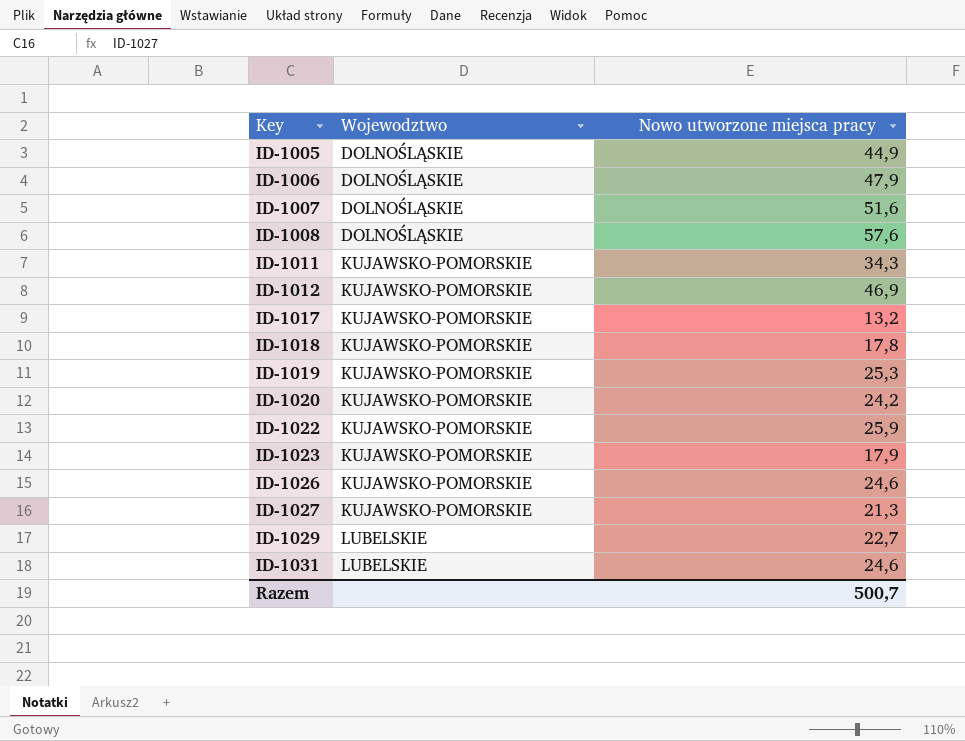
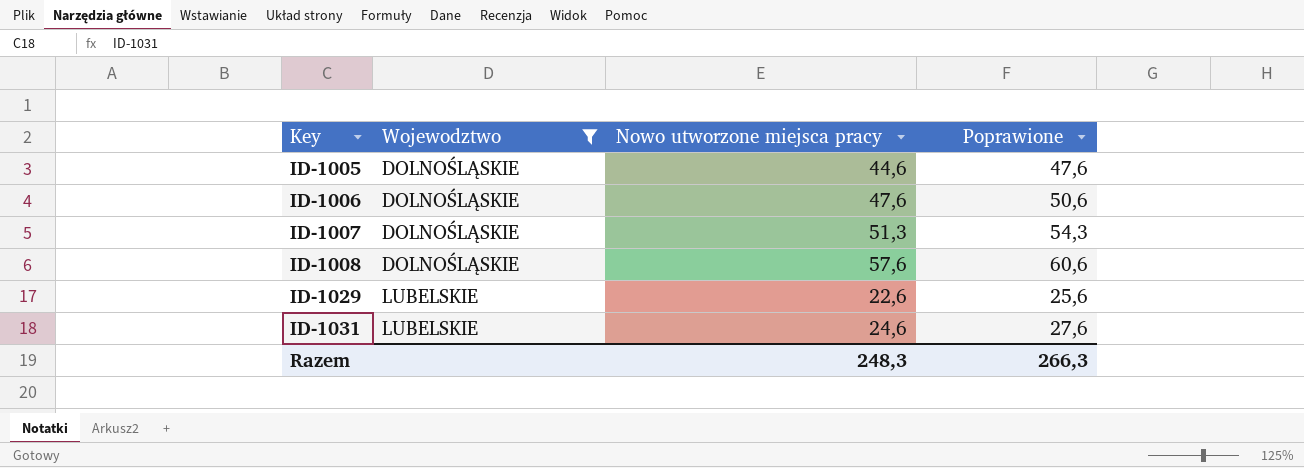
filter: none -> Wojewodztwo != KUJAWSKO-POMORSKIE
column Poprawione | formula: none -> [Nowo utworzone miejsca pracy] + 3
ID-1005 | Nowo utworzone miejsca pracy: 44,9 -> 44,6
ID-1006 | Nowo utworzone miejsca pracy: 47,9 -> 47,6
ID-1007 | Nowo utworzone miejsca pracy: 51,6 -> 51,3
ID-1029 | Nowo utworzone miejsca pracy: 22,7 -> 22,6
Razem | Nowo utworzone miejsca pracy: 500,7 -> 248,3

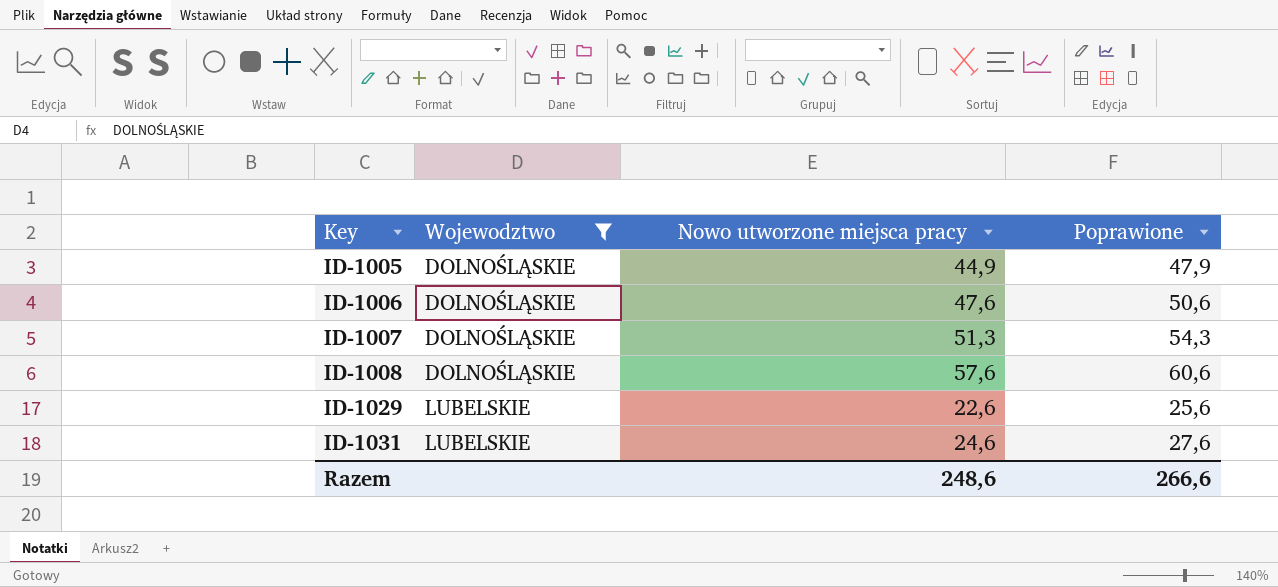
ID-1005 | Nowo utworzone miejsca pracy: 44,6 -> 44,9
ID-1005 | Poprawione: 47,6 -> 47,9
Razem | Nowo utworzone miejsca pracy: 248,3 -> 248,6
Razem | Poprawione: 266,3 -> 266,6

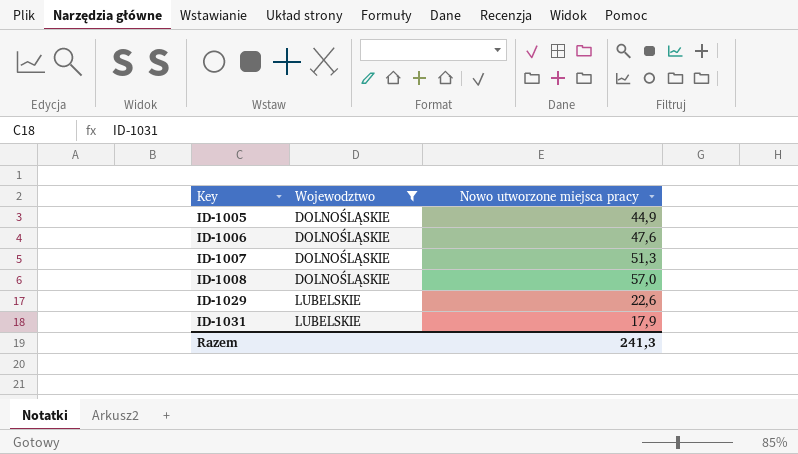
column Poprawione | formula: [Nowo utworzone miejsca pracy] + 3 -> none
ID-1008 | Nowo utworzone miejsca pracy: 57,6 -> 57,0
ID-1031 | Nowo utworzone miejsca pracy: 24,6 -> 17,9
Razem | Nowo utworzone miejsca pracy: 248,6 -> 241,3

